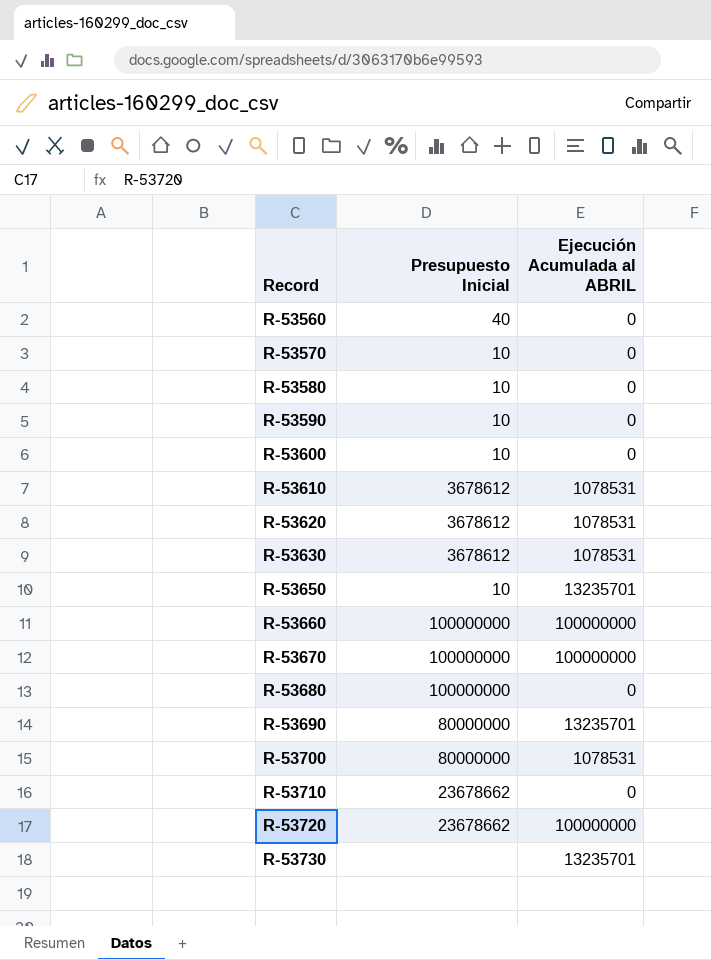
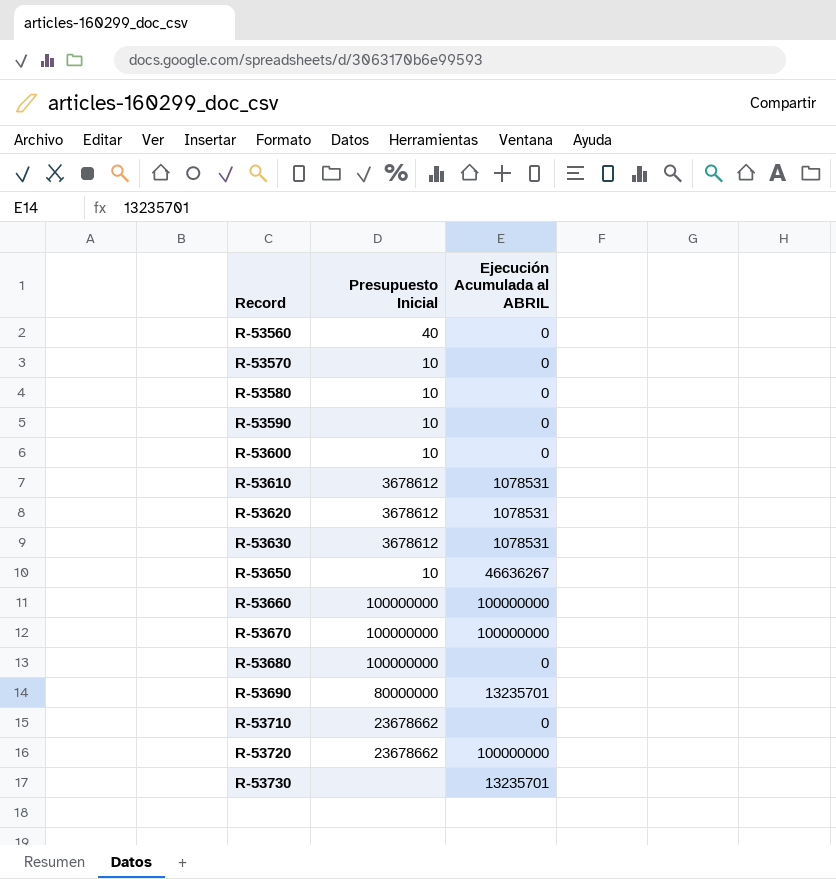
row R-53700: 80000000 | 1078531 -> none
R-53650 | Ejecución Acumulada al ABRIL: 13235701 -> 46636267

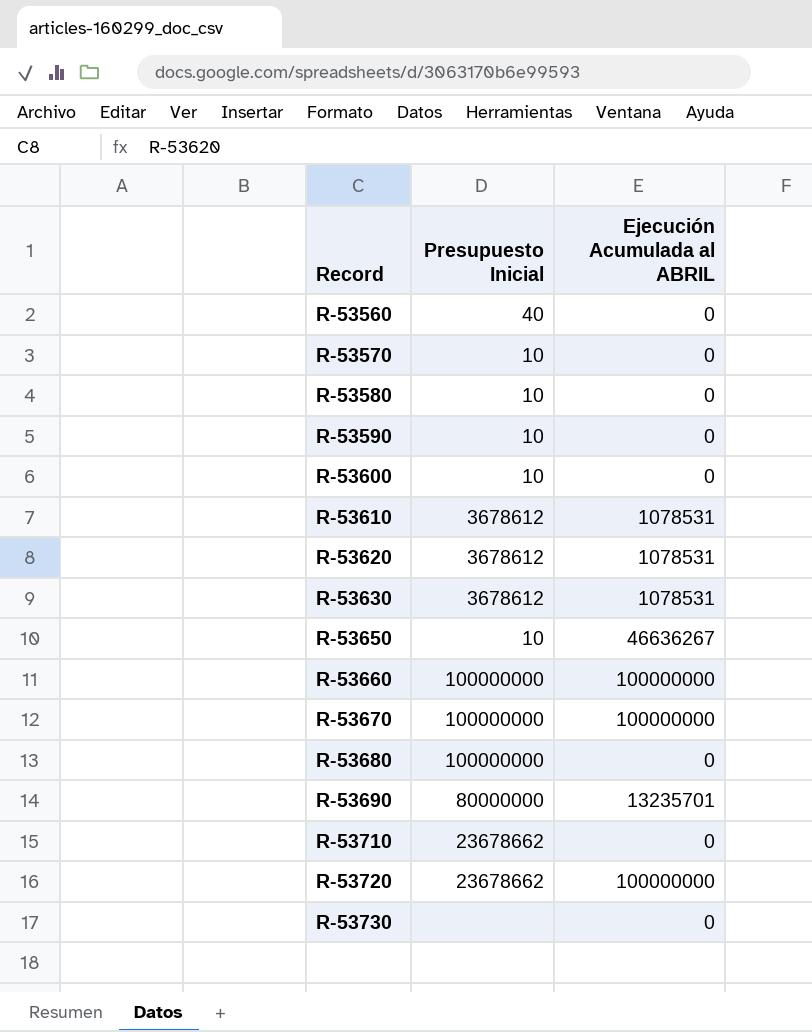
R-53730 | Ejecución Acumulada al ABRIL: 13235701 -> 0

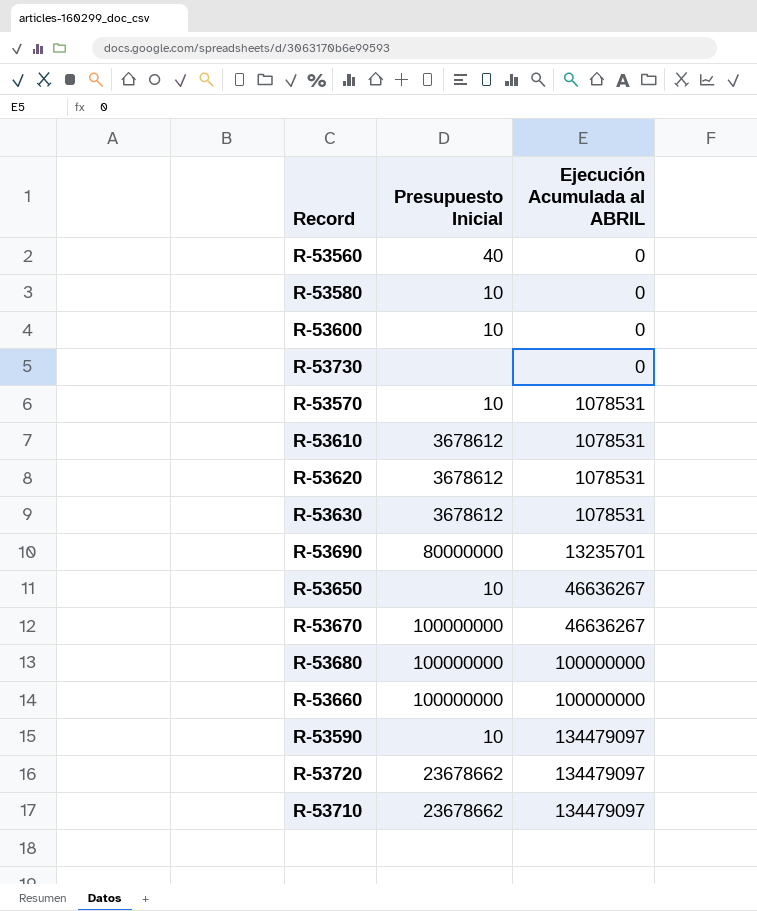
row order: Record ascending -> Ejecución Acumulada al ABRIL ascending
R-53570 | Ejecución Acumulada al ABRIL: 0 -> 1078531
R-53670 | Ejecución Acumulada al ABRIL: 100000000 -> 46636267
R-53680 | Ejecución Acumulada al ABRIL: 0 -> 100000000
R-53590 | Ejecución Acumulada al ABRIL: 0 -> 134479097
R-53720 | Ejecución Acumulada al ABRIL: 100000000 -> 134479097
R-53710 | Ejecución Acumulada al ABRIL: 0 -> 134479097

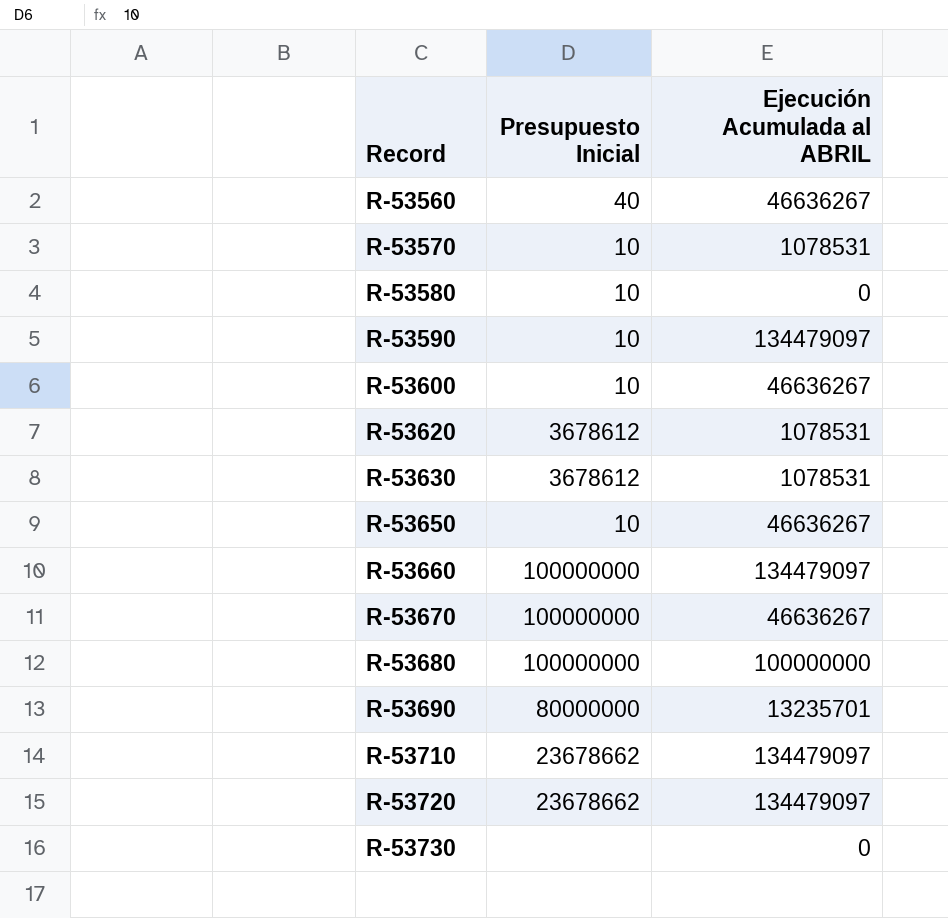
row order: Ejecución Acumulada al ABRIL ascending -> Record ascending
row R-53610: 3678612 | 1078531 -> none
R-53560 | Ejecución Acumulada al ABRIL: 0 -> 46636267
R-53600 | Ejecución Acumulada al ABRIL: 0 -> 46636267
R-53660 | Ejecución Acumulada al ABRIL: 100000000 -> 134479097

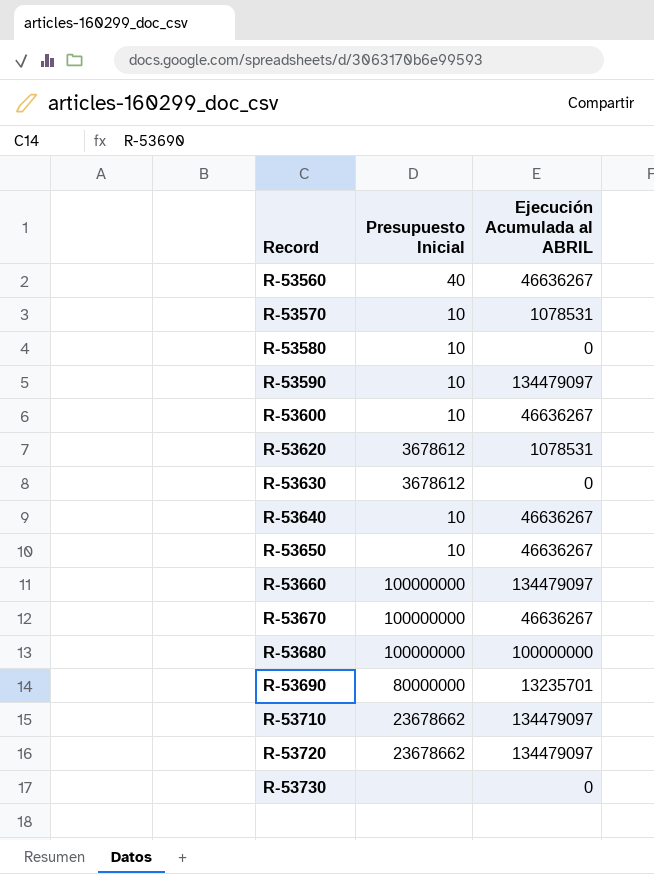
R-53630 | Ejecución Acumulada al ABRIL: 1078531 -> 0
row R-53640: none -> 10 | 46636267

